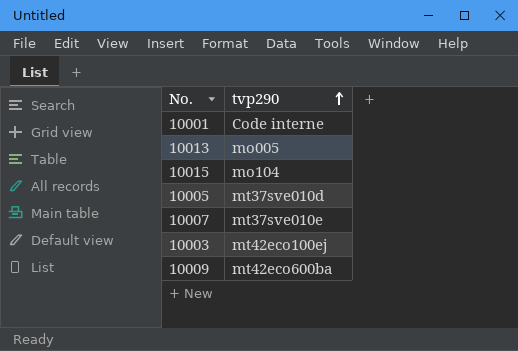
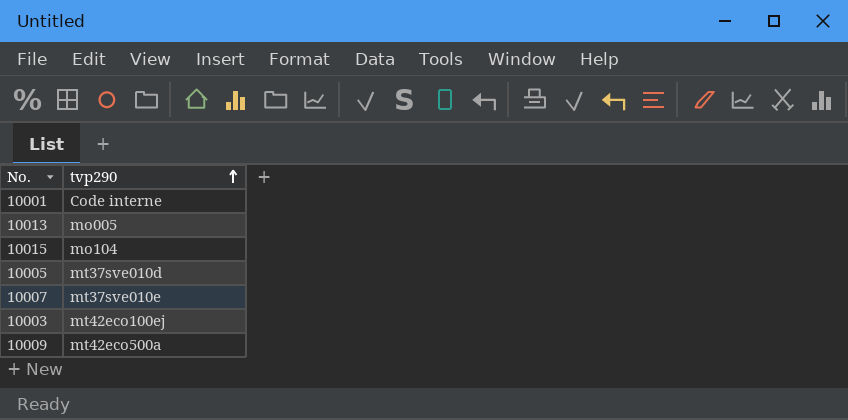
10009 | tvp290: mt42eco600ba -> mt42eco500a

